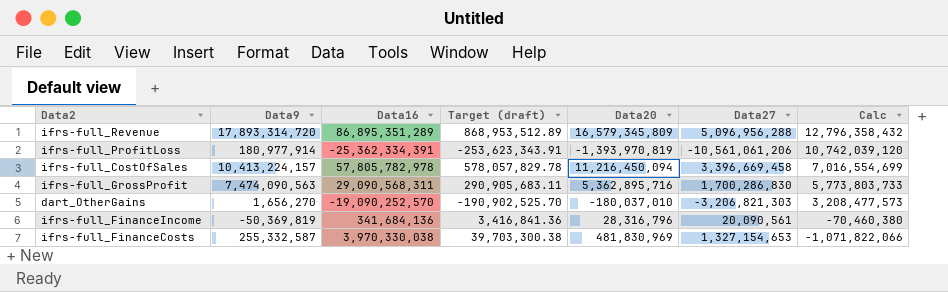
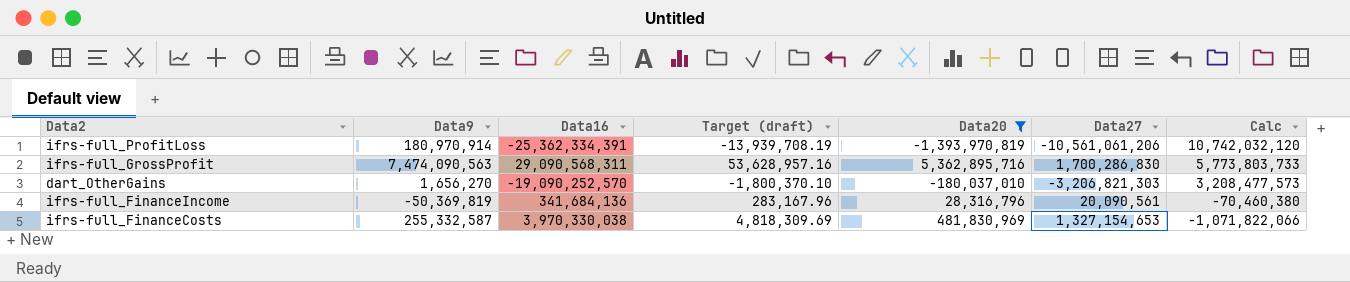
filter: none -> Data20 <= 5,362,895,716
column Target (draft) | formula: [Data16] * 0.01 -> [Data20] * 0.01
ifrs-full_ProfitLoss | Data9: 180,977,914 -> 180,970,914
ifrs-full_ProfitLoss | Calc: 10,742,039,120 -> 10,742,032,120

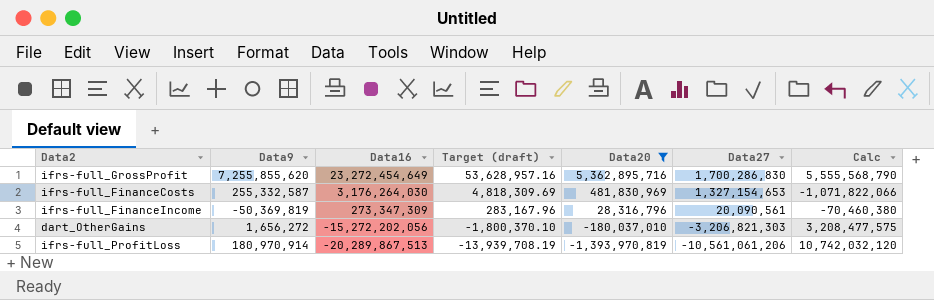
row order: Calc descending -> Data16 descending
ifrs-full_GrossProfit | Data9: 7,474,090,563 -> 7,255,855,620
ifrs-full_GrossProfit | Data16: 29,090,568,311 -> 23,272,454,649
ifrs-full_GrossProfit | Calc: 5,773,803,733 -> 5,555,568,790
ifrs-full_FinanceCosts | Data16: 3,970,330,038 -> 3,176,264,030
ifrs-full_FinanceIncome | Data16: 341,684,136 -> 273,347,309
dart_OtherGains | Data9: 1,656,270 -> 1,656,272
dart_OtherGains | Data16: -19,090,252,570 -> -15,272,202,056
dart_OtherGains | Calc: 3,208,477,573 -> 3,208,477,575
ifrs-full_ProfitLoss | Data16: -25,362,334,391 -> -20,289,867,513

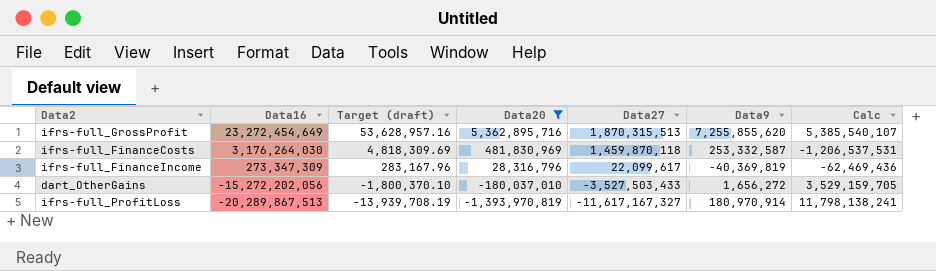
column Data9 | position: 2 -> 6
ifrs-full_GrossProfit | Data27: 1,700,286,830 -> 1,870,315,513
ifrs-full_GrossProfit | Calc: 5,555,568,790 -> 5,385,540,107
ifrs-full_FinanceCosts | Data27: 1,327,154,653 -> 1,459,870,118
ifrs-full_FinanceCosts | Data9: 255,332,587 -> 253,332,587
ifrs-full_FinanceCosts | Calc: -1,071,822,066 -> -1,206,537,531
ifrs-full_FinanceIncome | Data27: 20,090,561 -> 22,099,617
ifrs-full_FinanceIncome | Data9: -50,369,819 -> -40,369,819
ifrs-full_FinanceIncome | Calc: -70,460,380 -> -62,469,436
dart_OtherGains | Data27: -3,206,821,303 -> -3,527,503,433
dart_OtherGains | Calc: 3,208,477,575 -> 3,529,159,705
ifrs-full_ProfitLoss | Data27: -10,561,061,206 -> -11,617,167,327
ifrs-full_ProfitLoss | Calc: 10,742,032,120 -> 11,798,138,241

